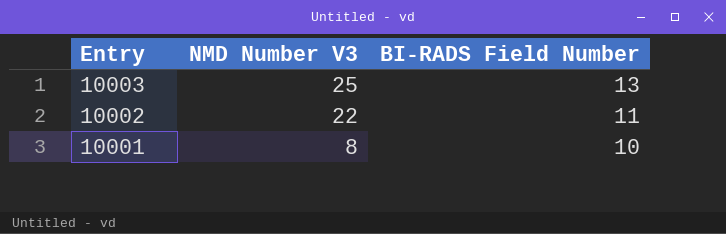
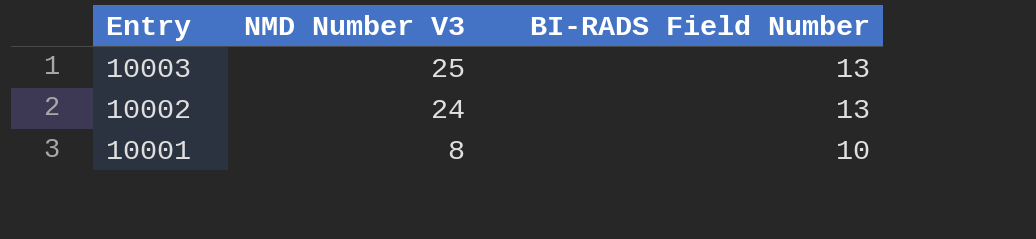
10002 | NMD Number V3: 22 -> 24
10002 | BI-RADS Field Number: 11 -> 13

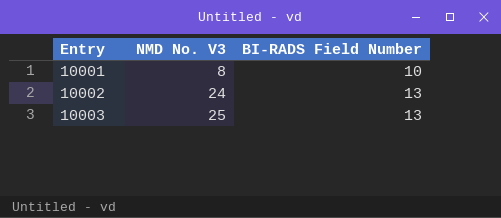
row order: Entry descending -> Entry ascending
column name: NMD Number V3 -> NMD No. V3

